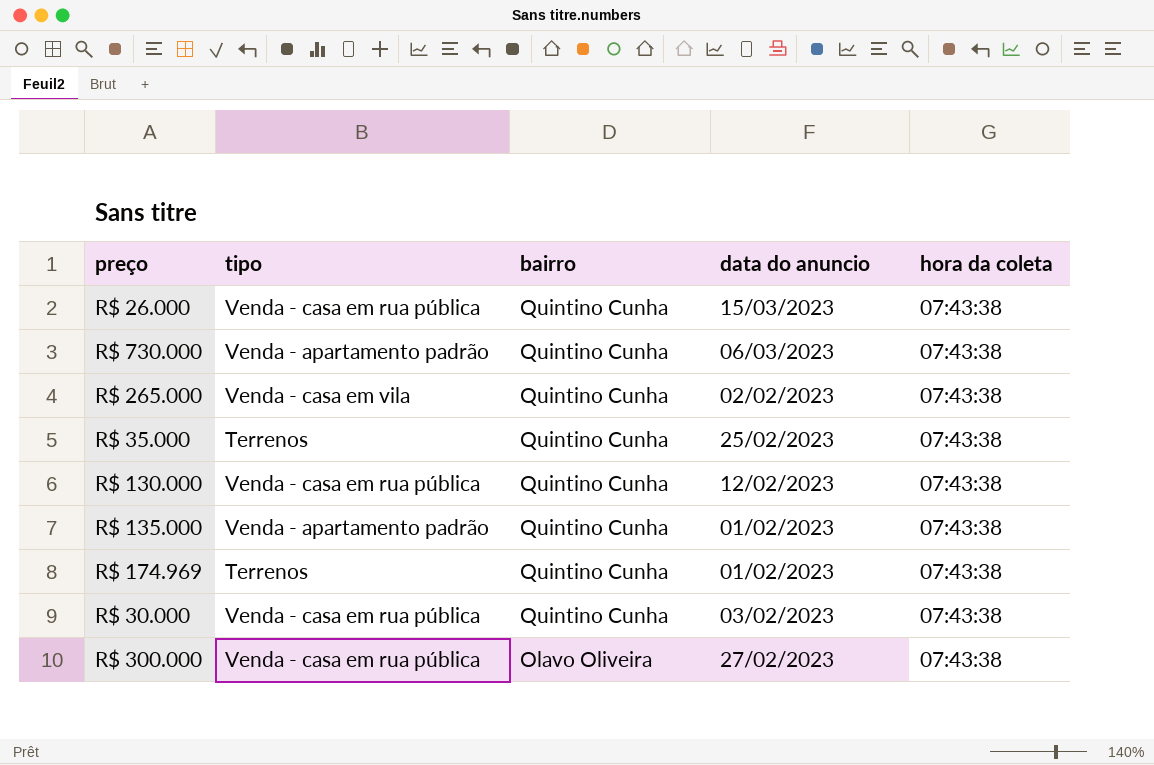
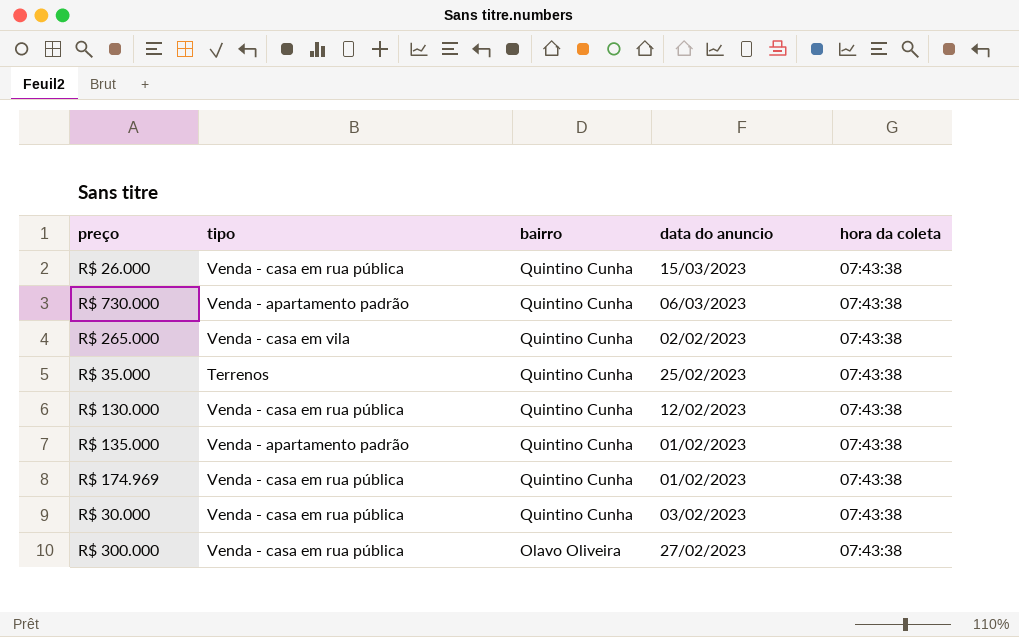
R$ 174.969 | tipo: Terrenos -> Venda - casa em rua pública

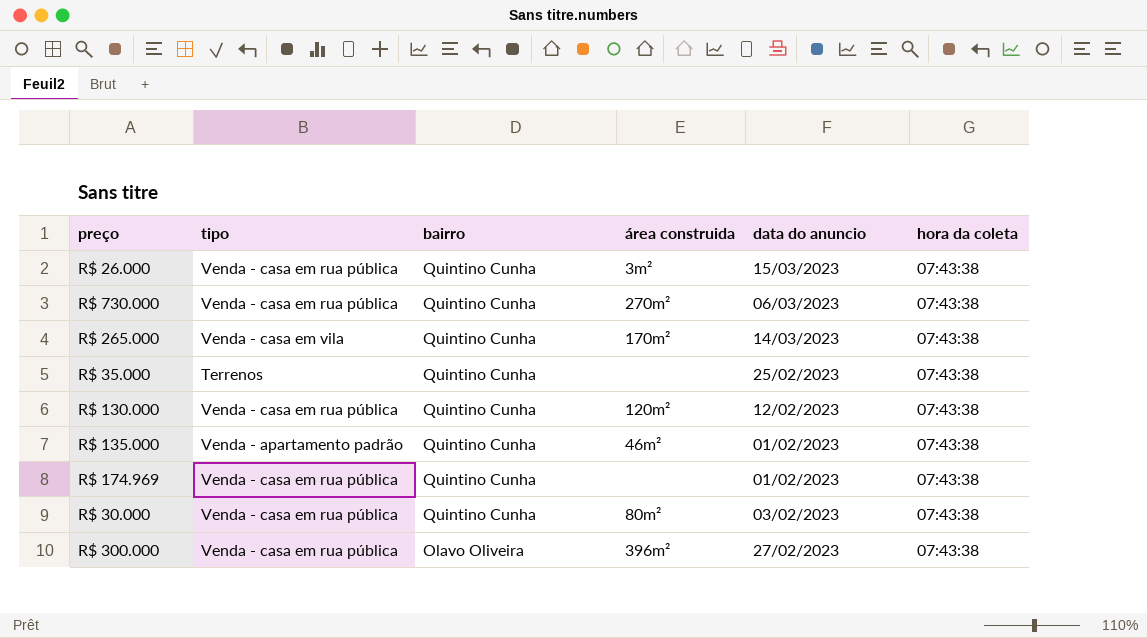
column área construida | position: none -> 4
R$ 730.000 | tipo: Venda - apartamento padrão -> Venda - casa em rua pública
R$ 265.000 | data do anuncio: 02/02/2023 -> 14/03/2023

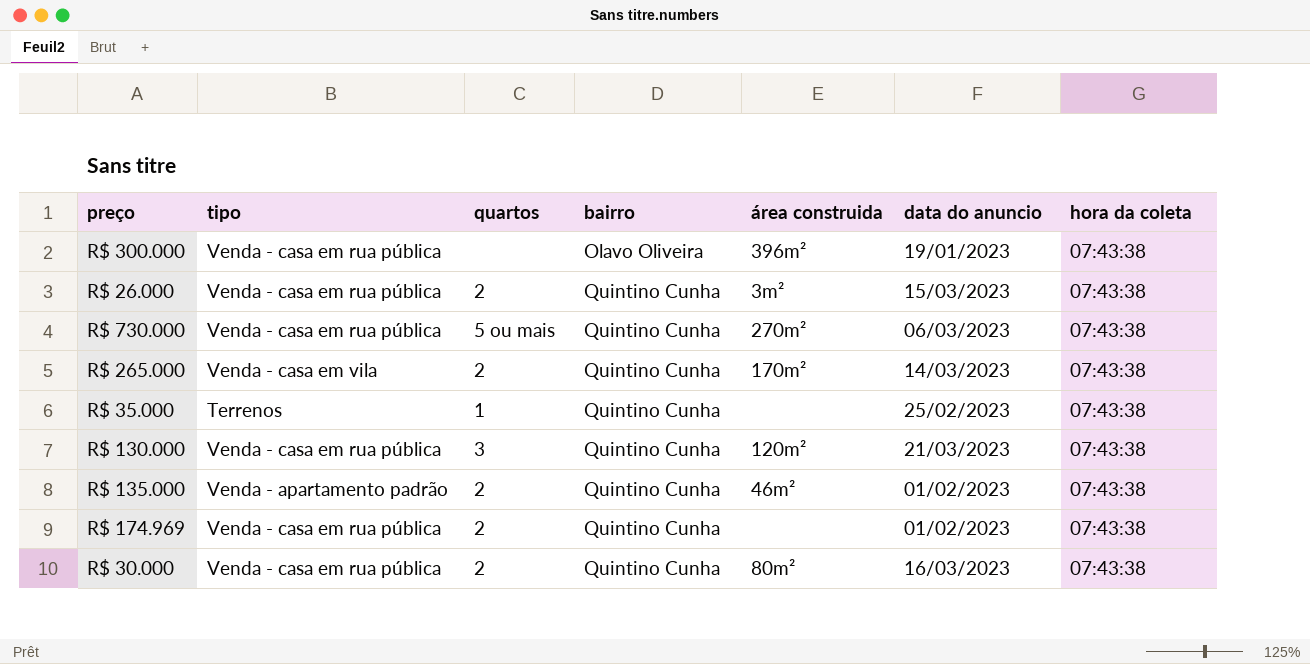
row order: bairro descending -> bairro ascending
column quartos | position: none -> 3
R$ 300.000 | data do anuncio: 27/02/2023 -> 19/01/2023
R$ 130.000 | data do anuncio: 12/02/2023 -> 21/03/2023
R$ 30.000 | data do anuncio: 03/02/2023 -> 16/03/2023

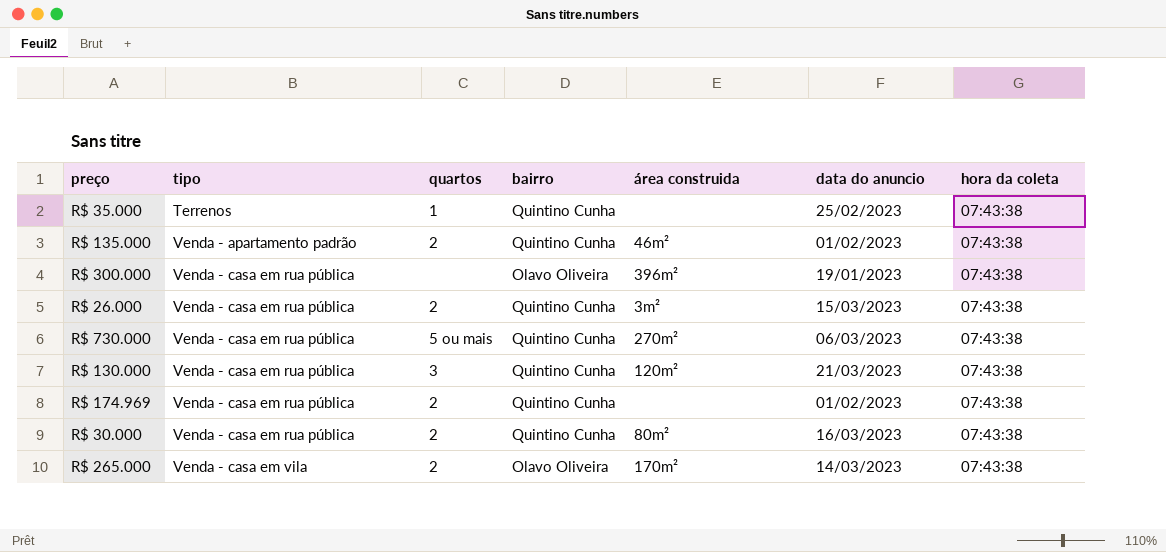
row order: bairro ascending -> tipo ascending
R$ 265.000 | bairro: Quintino Cunha -> Olavo Oliveira

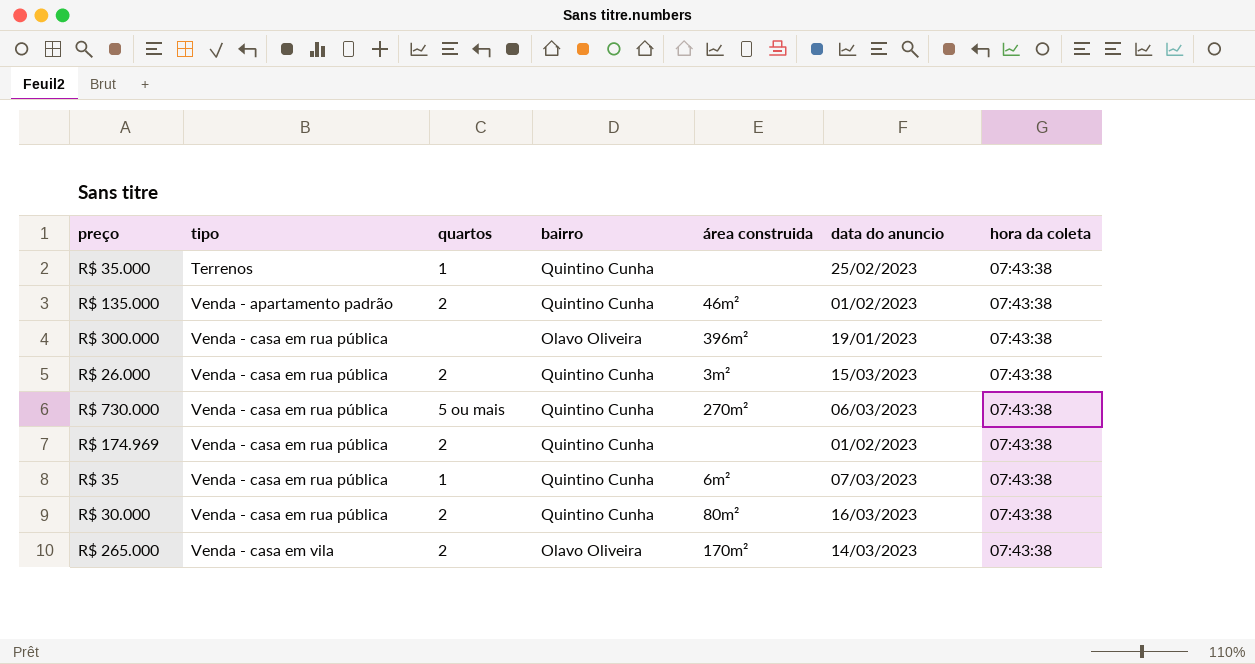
row R$ 130.000: Venda - casa em rua pública | 3 | Quintino Cunha | 120m² | 21/03/2023 | 07:43:38 -> none
row R$ 35: none -> Venda - casa em rua pública | 1 | Quintino Cunha | 6m² | 07/03/2023 | 07:43:38

